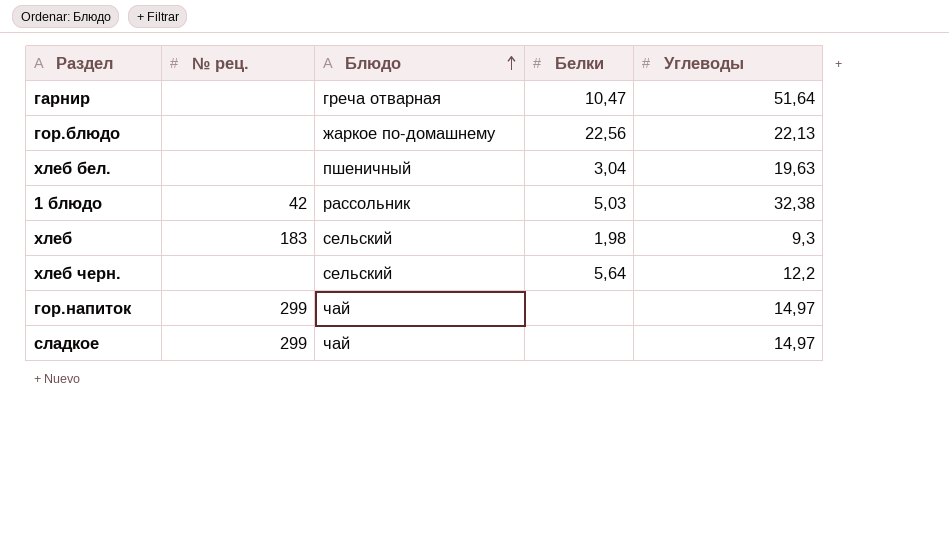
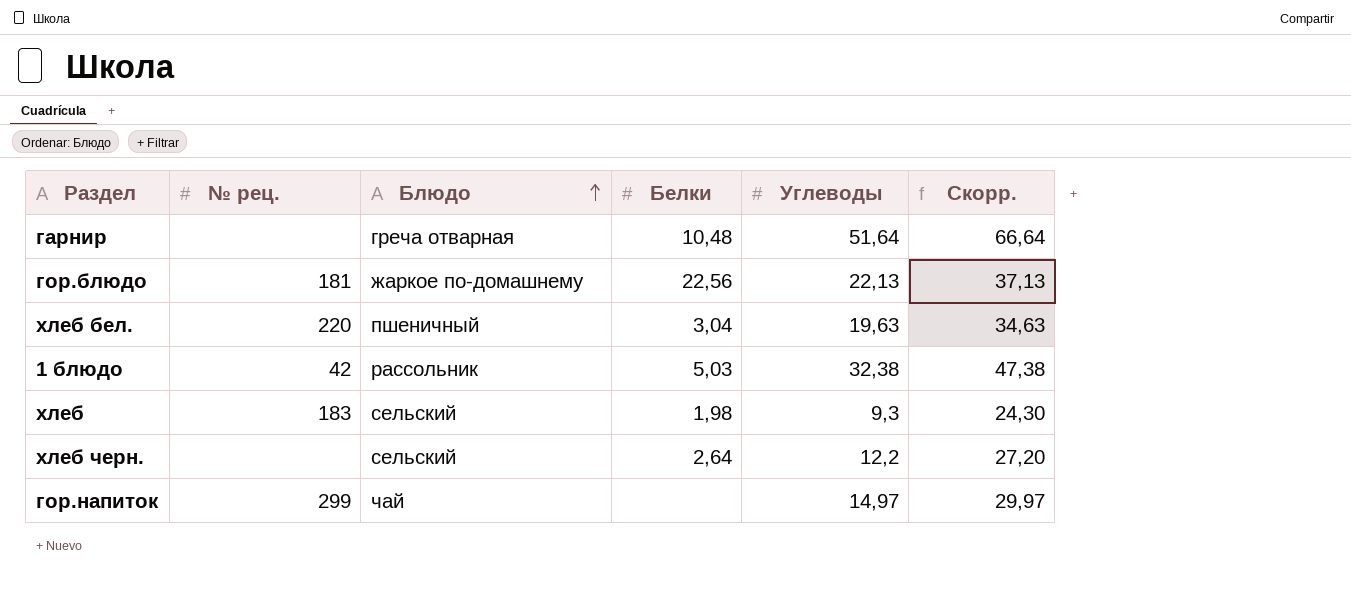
column Скорр. | formula: none -> [Углеводы] + 15
row сладкое: 299 | чай | none | 14,97 -> none
гарнир | Белки: 10,47 -> 10,48
гор.блюдо | № рец.: none -> 181
хлеб бел. | № рец.: none -> 220
хлеб черн. | Белки: 5,64 -> 2,64

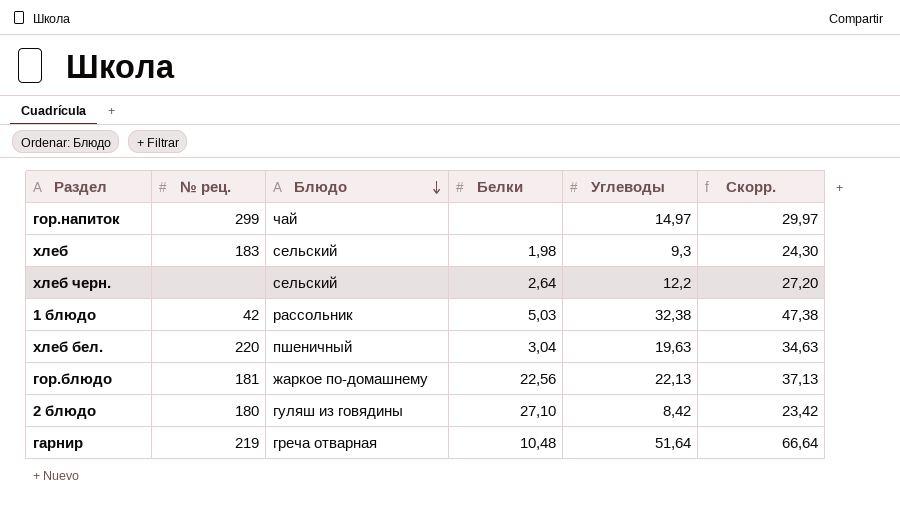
row order: Блюдо ascending -> Блюдо descending
row 2 блюдо: none -> 180 | гуляш из говядины | 27,10 | 8,42 | 23,42
гарнир | № рец.: none -> 219

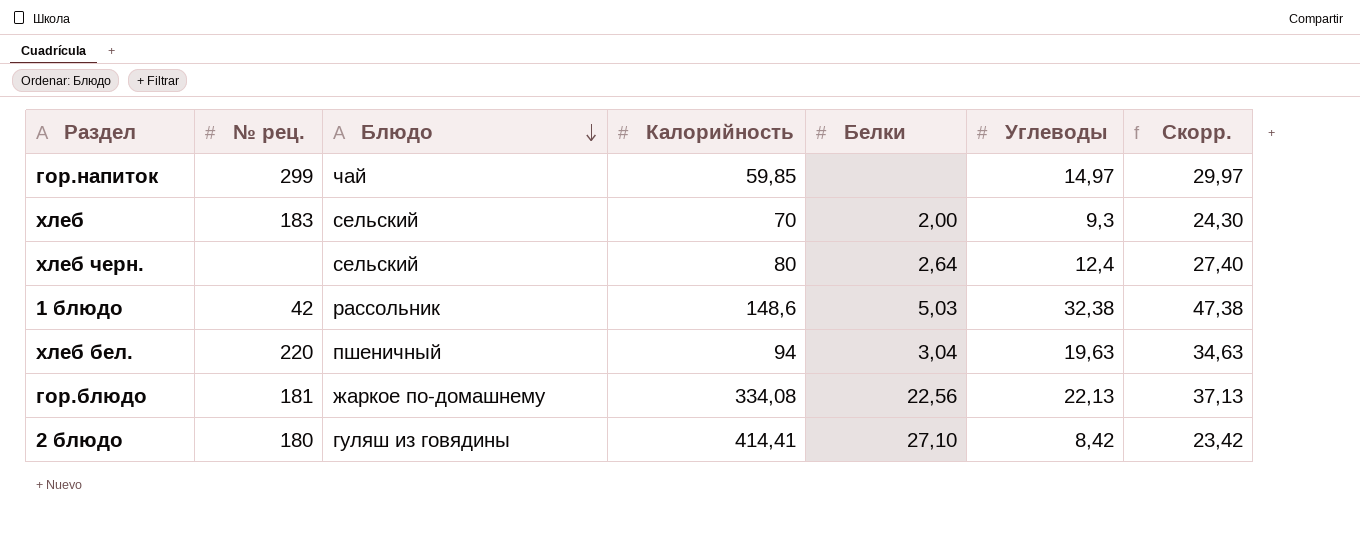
column Калорийность | position: none -> 4
row гарнир: 219 | греча отварная | 10,48 | 51,64 | 66,64 -> none
хлеб | Белки: 1,98 -> 2,00
хлеб черн. | Углеводы: 12,2 -> 12,4
хлеб черн. | Скорр.: 27,20 -> 27,40

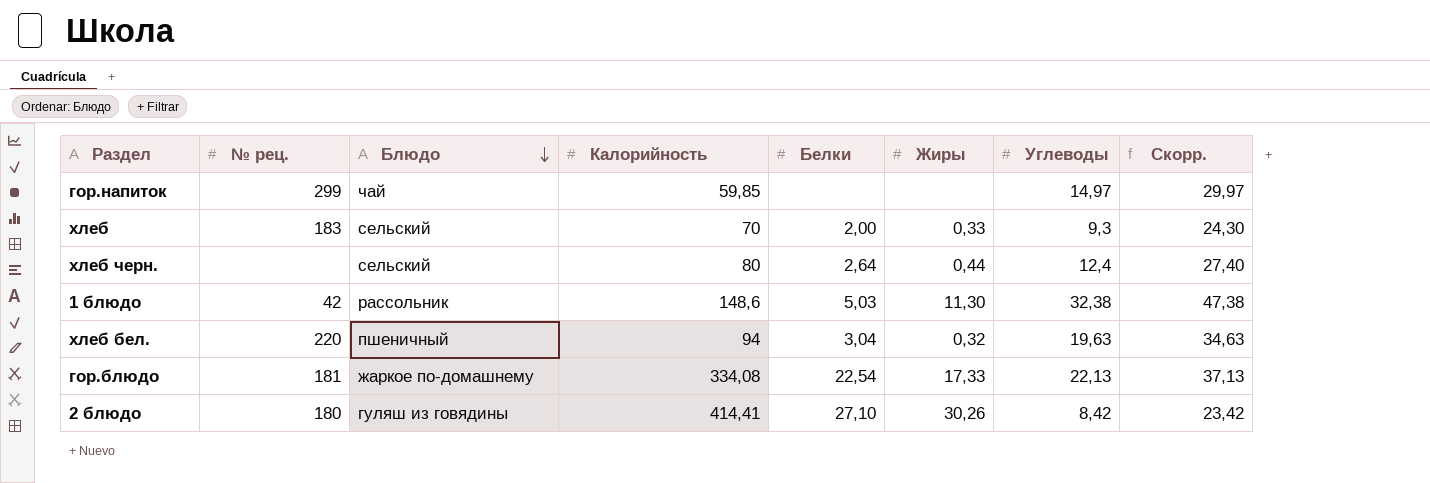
column Жиры | position: none -> 6
гор.блюдо | Белки: 22,56 -> 22,54

